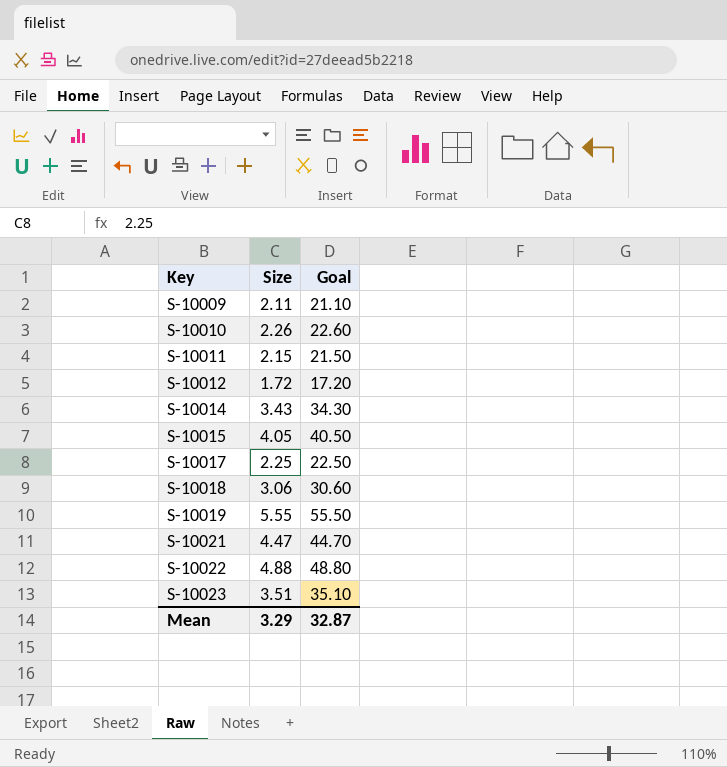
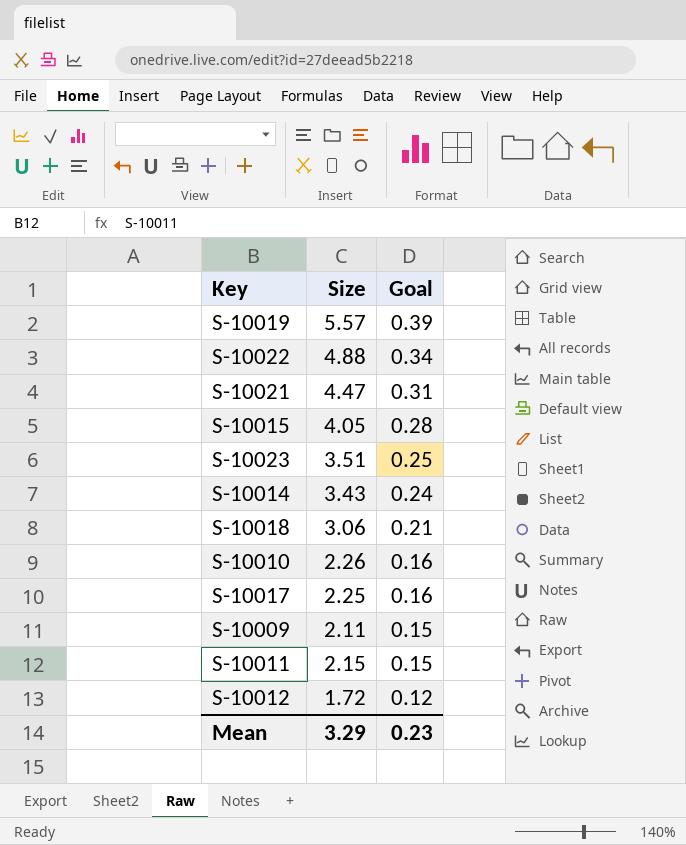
row order: Key ascending -> Goal descending
column Goal | formula: [Size] * 10 -> [Size] * 0.07
S-10019 | Size: 5.55 -> 5.57
Mean | Goal: 32.87 -> 0.23

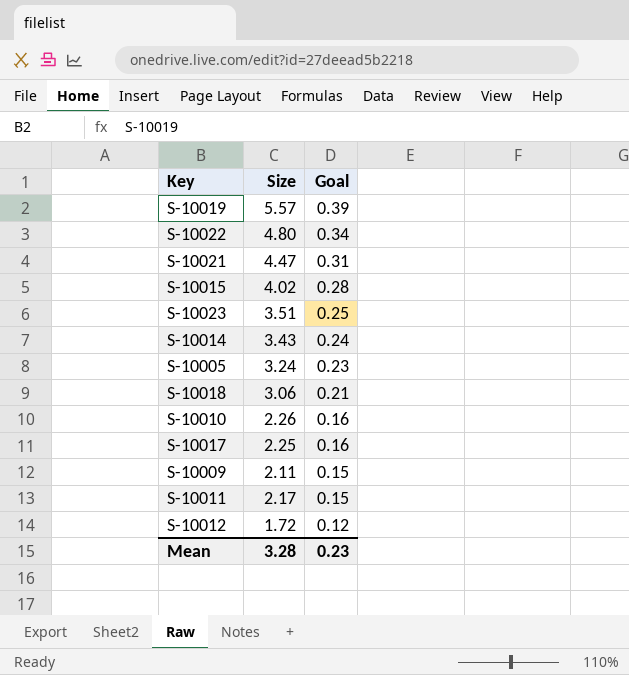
S-10022 | Size: 4.88 -> 4.80
S-10015 | Size: 4.05 -> 4.02
row S-10005: none -> 3.24 | 0.23
S-10011 | Size: 2.15 -> 2.17
Mean | Size: 3.29 -> 3.28

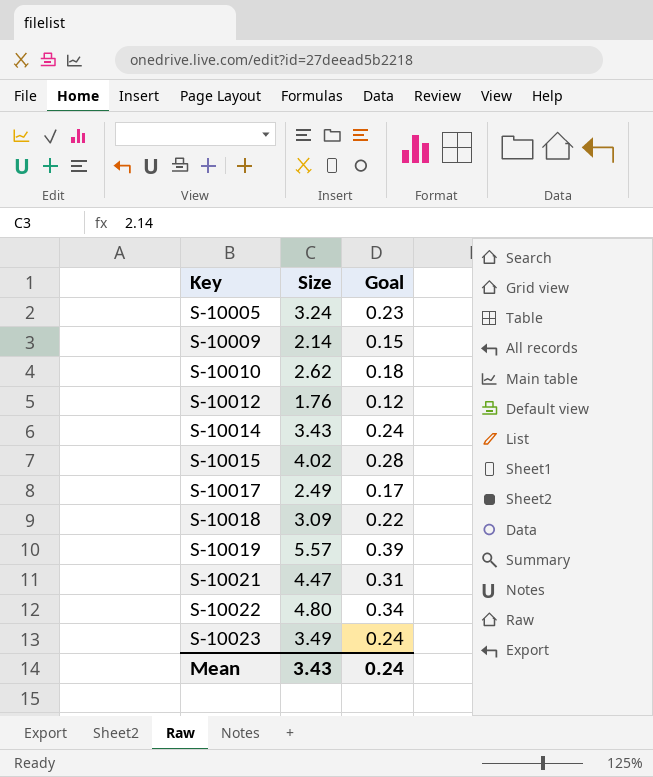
row order: Goal descending -> Key ascending
row S-10011: 2.17 | 0.15 -> none
S-10009 | Size: 2.11 -> 2.14
S-10010 | Size: 2.26 -> 2.62
S-10010 | Goal: 0.16 -> 0.18
S-10012 | Size: 1.72 -> 1.76
S-10017 | Size: 2.25 -> 2.49
S-10017 | Goal: 0.16 -> 0.17
S-10018 | Size: 3.06 -> 3.09
S-10018 | Goal: 0.21 -> 0.22
S-10023 | Size: 3.51 -> 3.49
S-10023 | Goal: 0.25 -> 0.24
Mean | Size: 3.28 -> 3.43
Mean | Goal: 0.23 -> 0.24

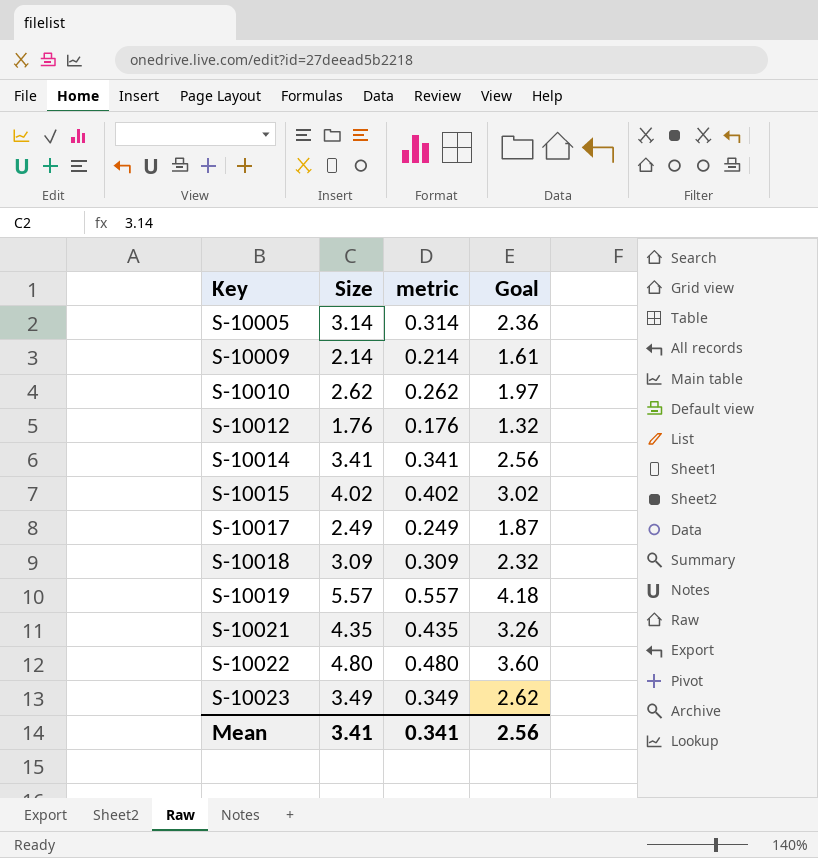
column metric | formula: none -> [Size] * 0.1
column Goal | formula: [Size] * 0.07 -> [Size] * 0.75
S-10005 | Size: 3.24 -> 3.14
S-10014 | Size: 3.43 -> 3.41
S-10021 | Size: 4.47 -> 4.35
Mean | Size: 3.43 -> 3.41
Mean | Goal: 0.24 -> 2.56

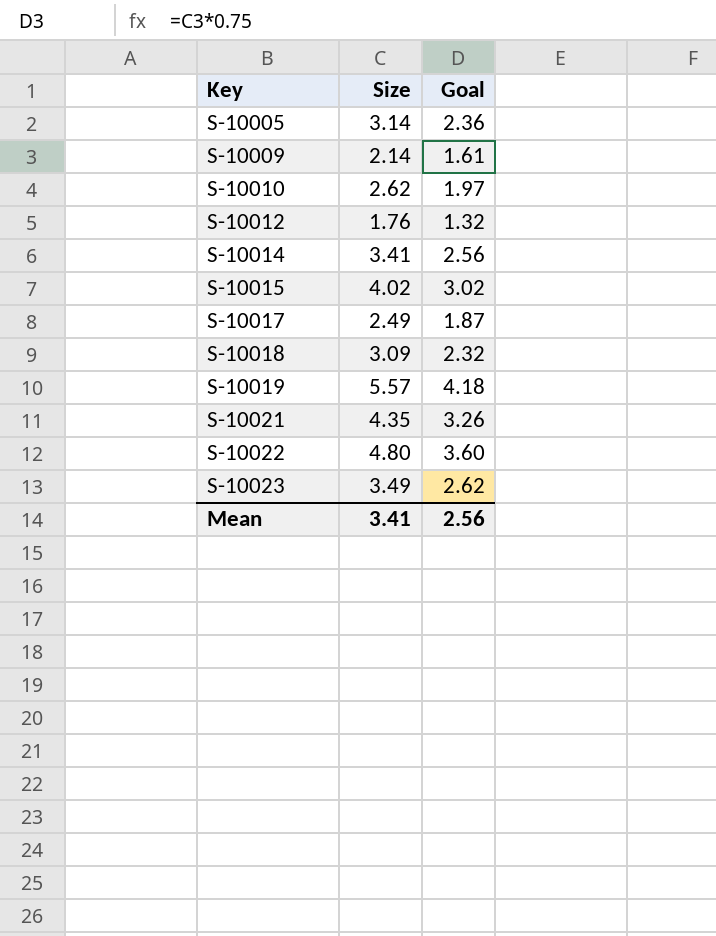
column metric | formula: [Size] * 0.1 -> none

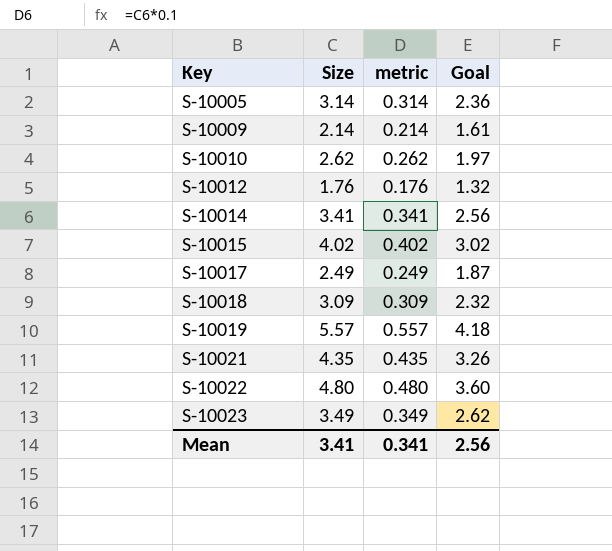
column metric | formula: none -> [Size] * 0.1

